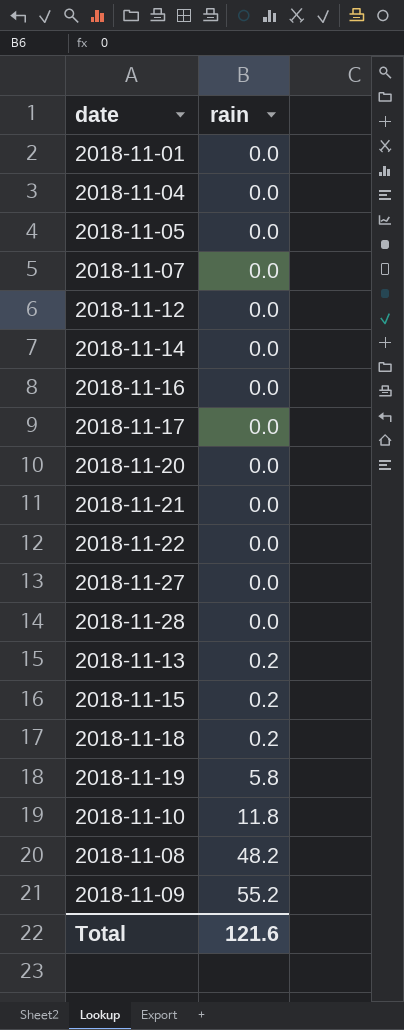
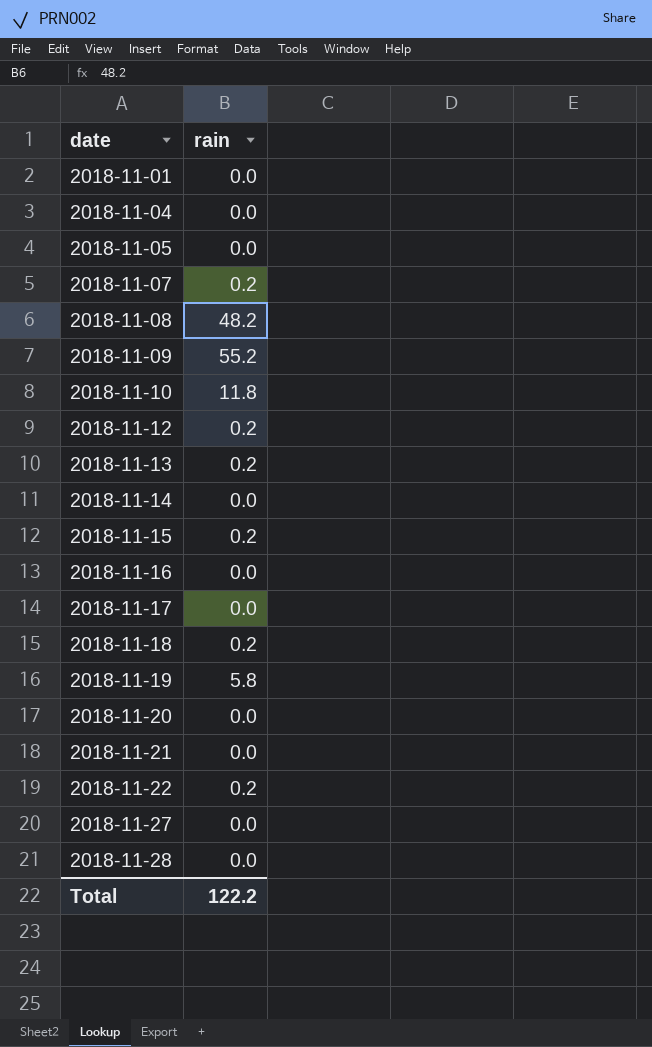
row order: rain ascending -> date ascending
2018-11-07 | rain: 0.0 -> 0.2
2018-11-12 | rain: 0.0 -> 0.2
2018-11-22 | rain: 0.0 -> 0.2
Total | rain: 121.6 -> 122.2

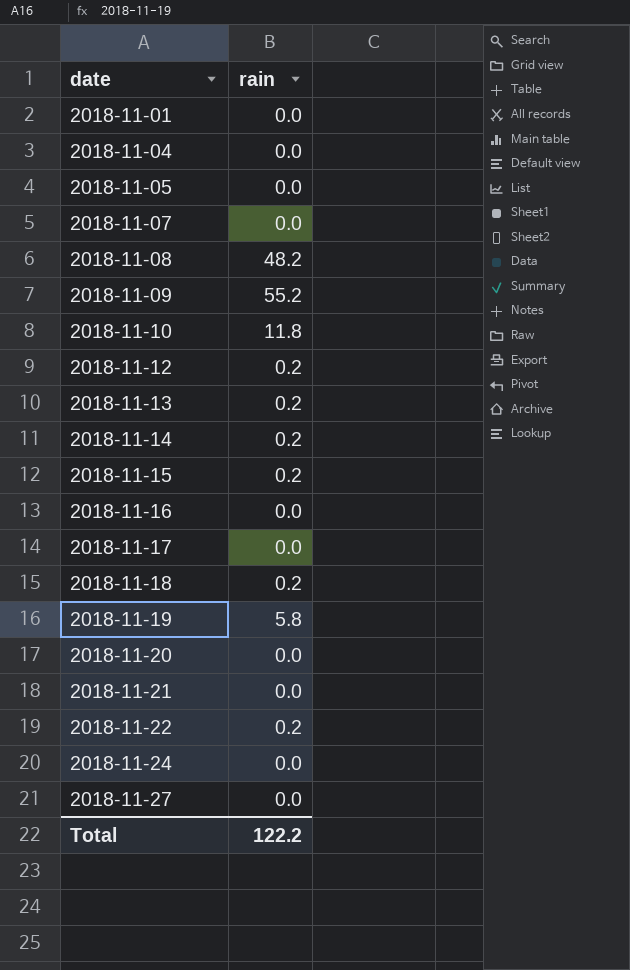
row 2018-11-28: 0.0 -> none
2018-11-07 | rain: 0.2 -> 0.0
2018-11-14 | rain: 0.0 -> 0.2
row 2018-11-24: none -> 0.0

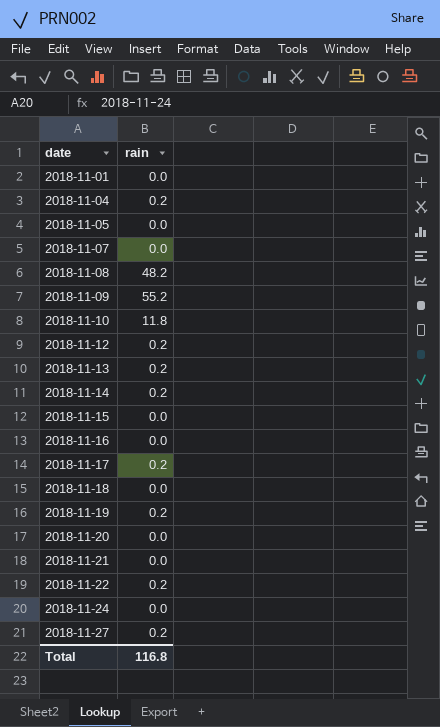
2018-11-04 | rain: 0.0 -> 0.2
2018-11-15 | rain: 0.2 -> 0.0
2018-11-17 | rain: 0.0 -> 0.2
2018-11-18 | rain: 0.2 -> 0.0
2018-11-19 | rain: 5.8 -> 0.2
2018-11-27 | rain: 0.0 -> 0.2
Total | rain: 122.2 -> 116.8

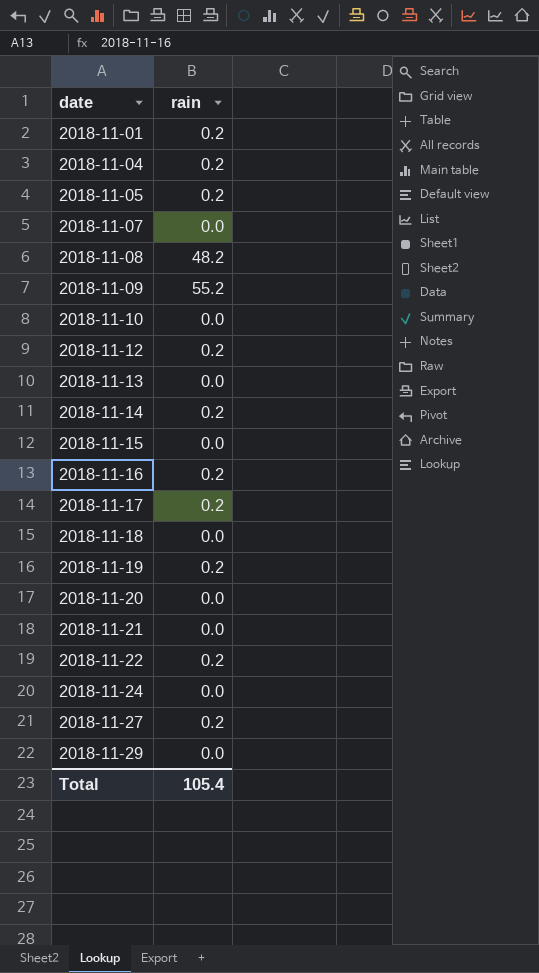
2018-11-01 | rain: 0.0 -> 0.2
2018-11-05 | rain: 0.0 -> 0.2
2018-11-10 | rain: 11.8 -> 0.0
2018-11-13 | rain: 0.2 -> 0.0
2018-11-16 | rain: 0.0 -> 0.2
row 2018-11-29: none -> 0.0
Total | rain: 116.8 -> 105.4

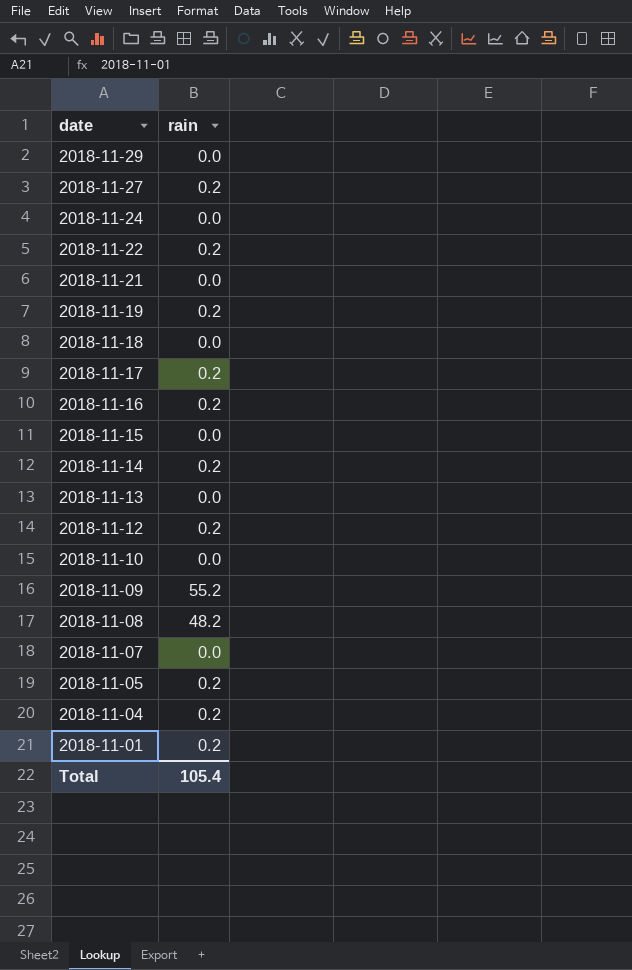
row order: date ascending -> date descending
row 2018-11-20: 0.0 -> none

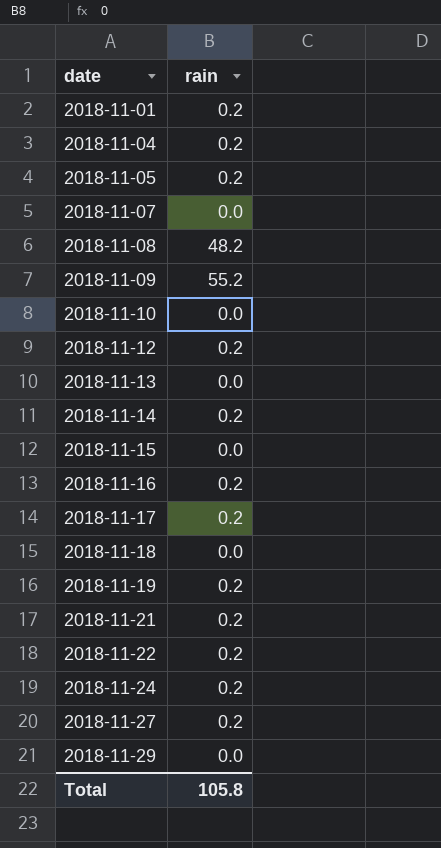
row order: date descending -> date ascending
2018-11-21 | rain: 0.0 -> 0.2
2018-11-24 | rain: 0.0 -> 0.2
Total | rain: 105.4 -> 105.8

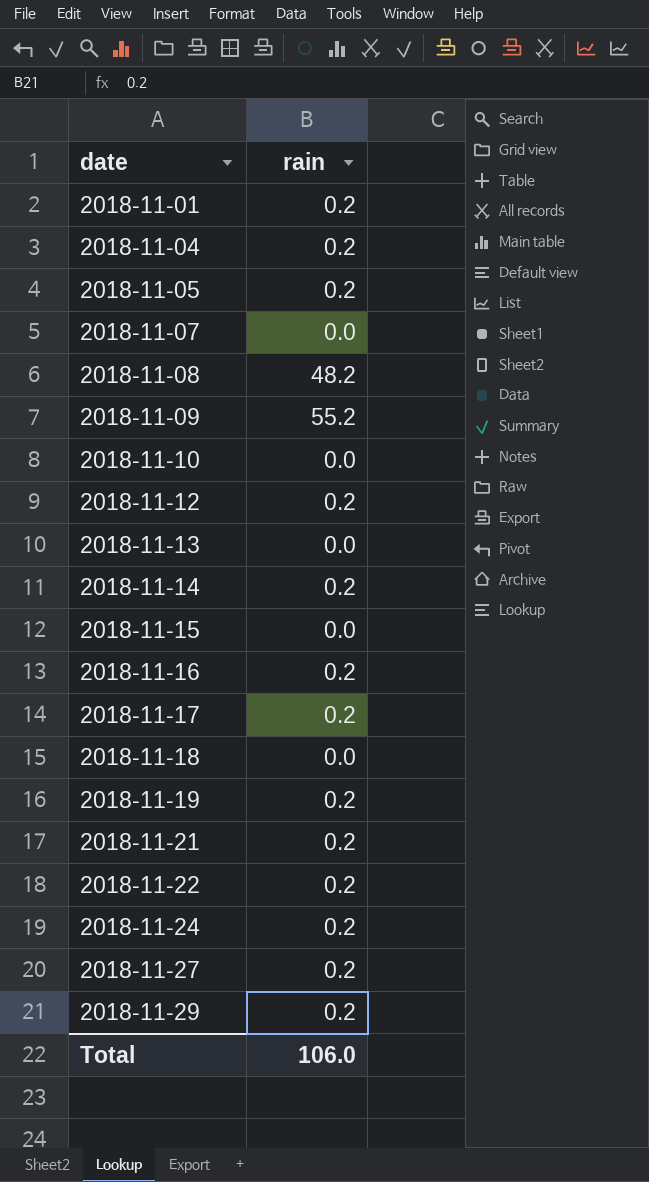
2018-11-29 | rain: 0.0 -> 0.2
Total | rain: 105.8 -> 106.0

